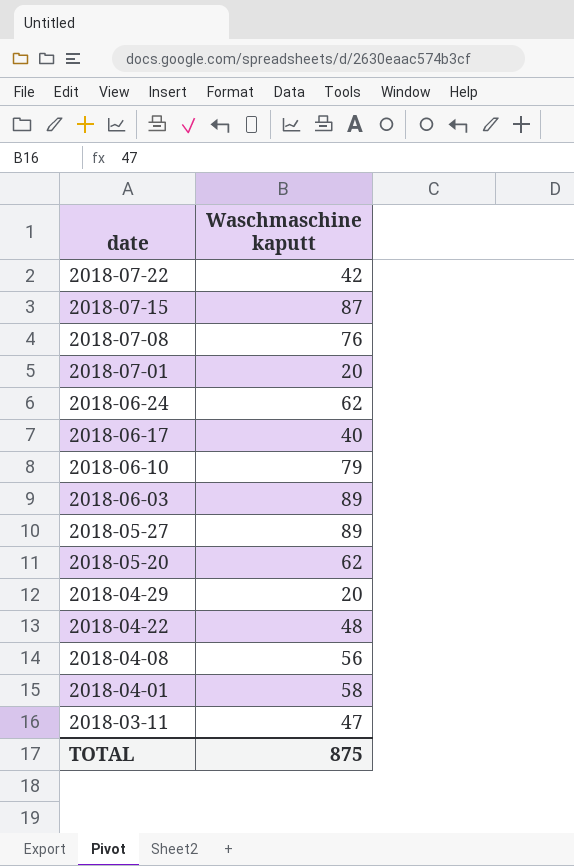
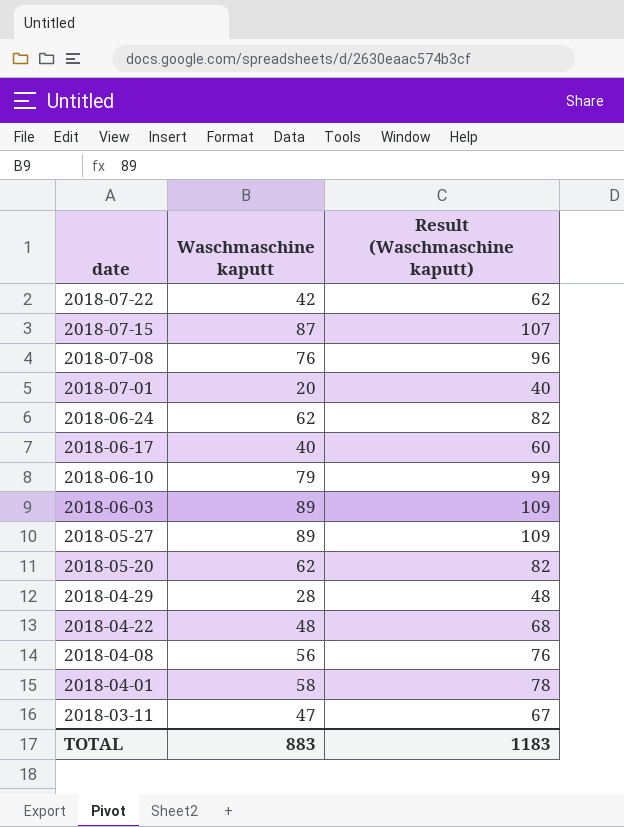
column Result (Waschmaschine kaputt) | formula: none -> [Waschmaschine kaputt] + 20
2018-04-29 | Waschmaschine kaputt: 20 -> 28
TOTAL | Waschmaschine kaputt: 875 -> 883

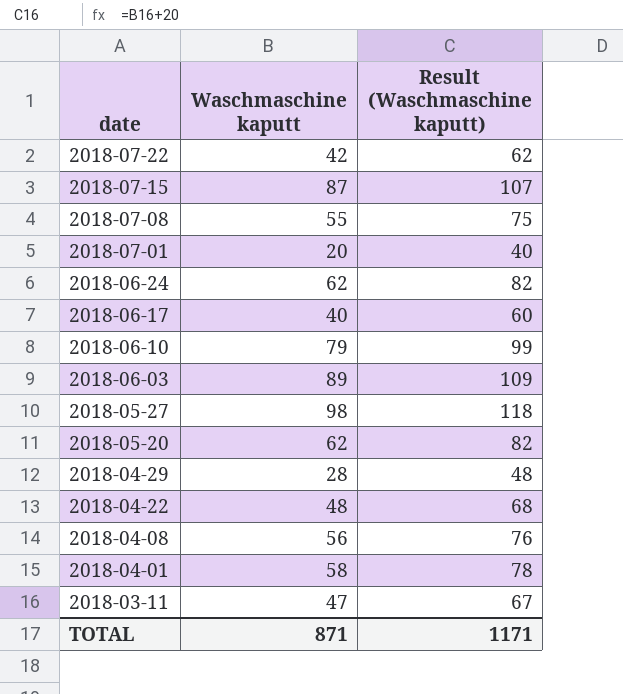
2018-07-08 | Waschmaschine kaputt: 76 -> 55
2018-07-08 | Result (Waschmaschine kaputt): 96 -> 75
2018-05-27 | Waschmaschine kaputt: 89 -> 98
2018-05-27 | Result (Waschmaschine kaputt): 109 -> 118
TOTAL | Waschmaschine kaputt: 883 -> 871
TOTAL | Result (Waschmaschine kaputt): 1183 -> 1171

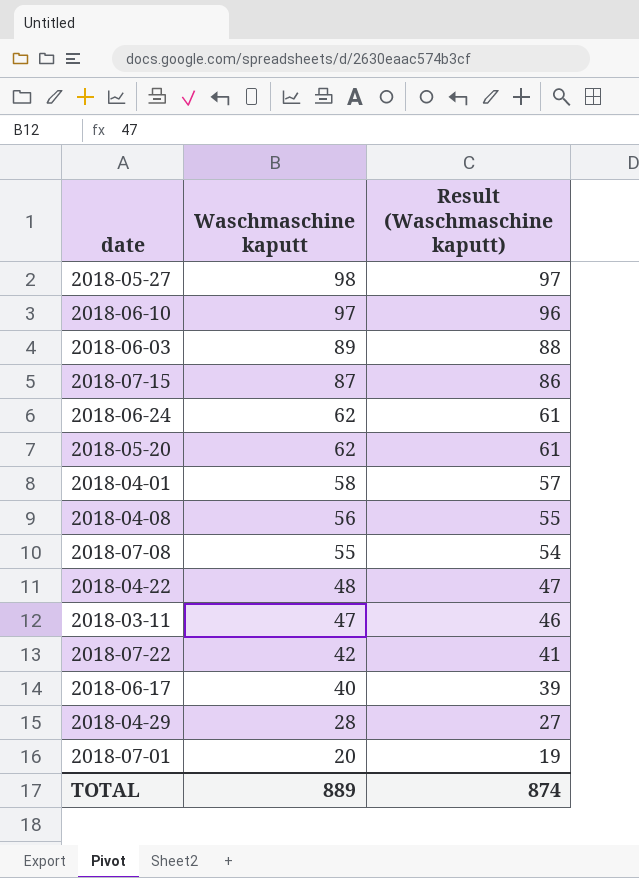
row order: date descending -> Waschmaschine kaputt descending
column Result (Waschmaschine kaputt) | formula: [Waschmaschine kaputt] + 20 -> [Waschmaschine kaputt] - 1
2018-06-10 | Waschmaschine kaputt: 79 -> 97
TOTAL | Waschmaschine kaputt: 871 -> 889
TOTAL | Result (Waschmaschine kaputt): 1171 -> 874

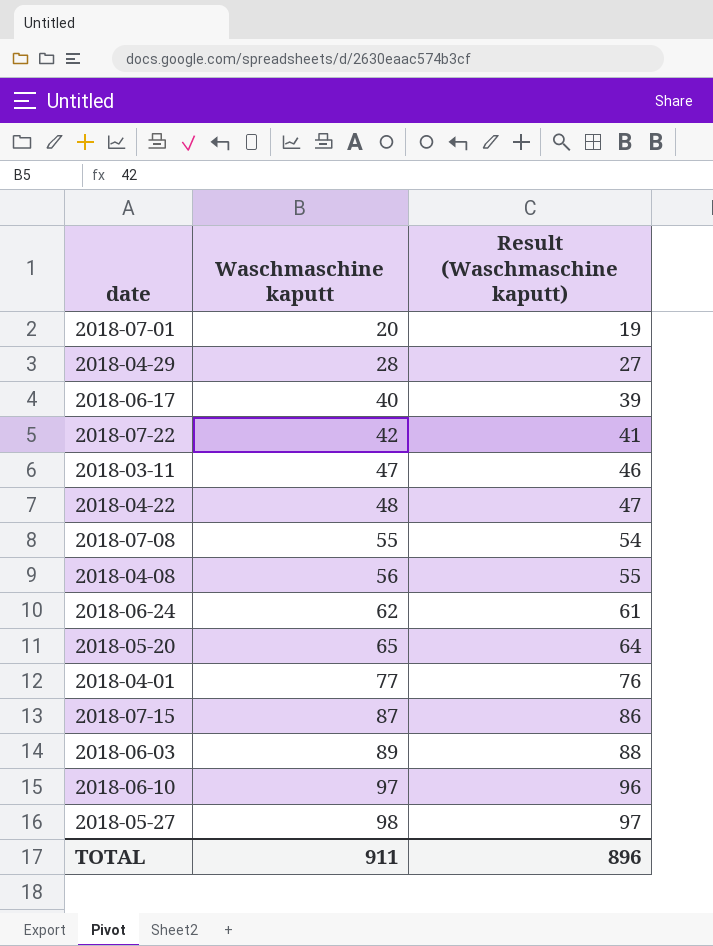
row order: Waschmaschine kaputt descending -> Waschmaschine kaputt ascending
2018-05-20 | Waschmaschine kaputt: 62 -> 65
2018-05-20 | Result (Waschmaschine kaputt): 61 -> 64
2018-04-01 | Waschmaschine kaputt: 58 -> 77
2018-04-01 | Result (Waschmaschine kaputt): 57 -> 76
TOTAL | Waschmaschine kaputt: 889 -> 911
TOTAL | Result (Waschmaschine kaputt): 874 -> 896

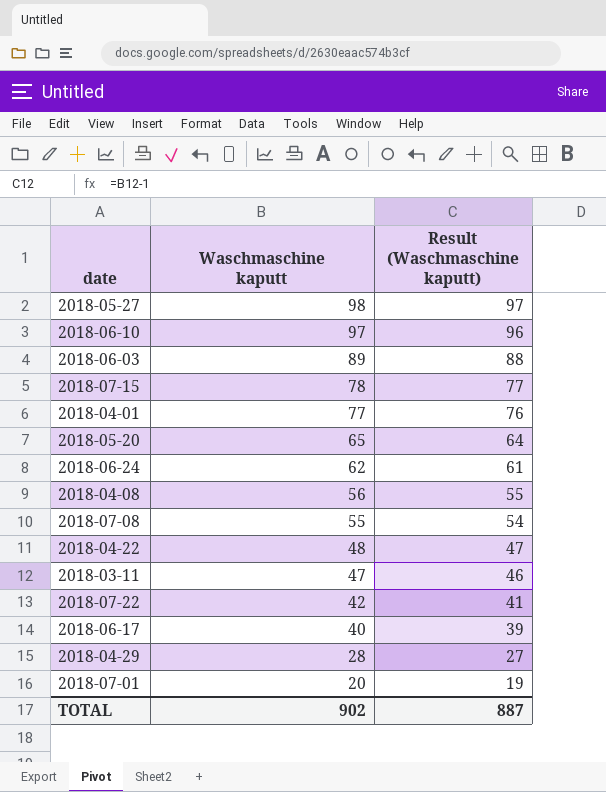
row order: Waschmaschine kaputt ascending -> Waschmaschine kaputt descending
2018-07-15 | Waschmaschine kaputt: 87 -> 78
2018-07-15 | Result (Waschmaschine kaputt): 86 -> 77
TOTAL | Waschmaschine kaputt: 911 -> 902
TOTAL | Result (Waschmaschine kaputt): 896 -> 887

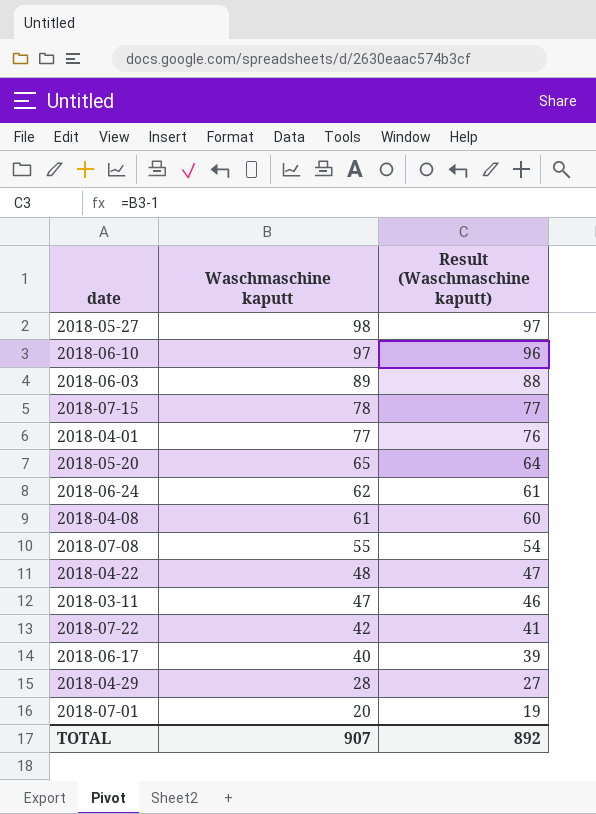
2018-04-08 | Waschmaschine kaputt: 56 -> 61
2018-04-08 | Result (Waschmaschine kaputt): 55 -> 60
TOTAL | Waschmaschine kaputt: 902 -> 907
TOTAL | Result (Waschmaschine kaputt): 887 -> 892

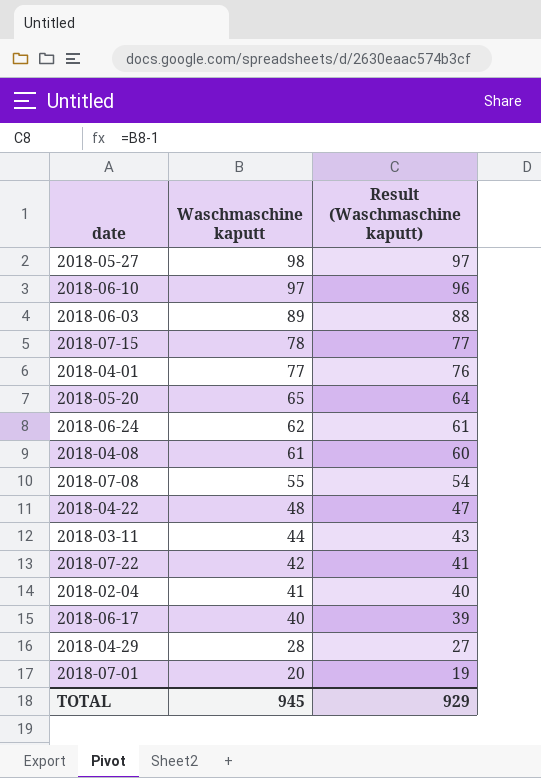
2018-03-11 | Waschmaschine kaputt: 47 -> 44
2018-03-11 | Result (Waschmaschine kaputt): 46 -> 43
row 2018-02-04: none -> 41 | 40
TOTAL | Waschmaschine kaputt: 907 -> 945
TOTAL | Result (Waschmaschine kaputt): 892 -> 929

